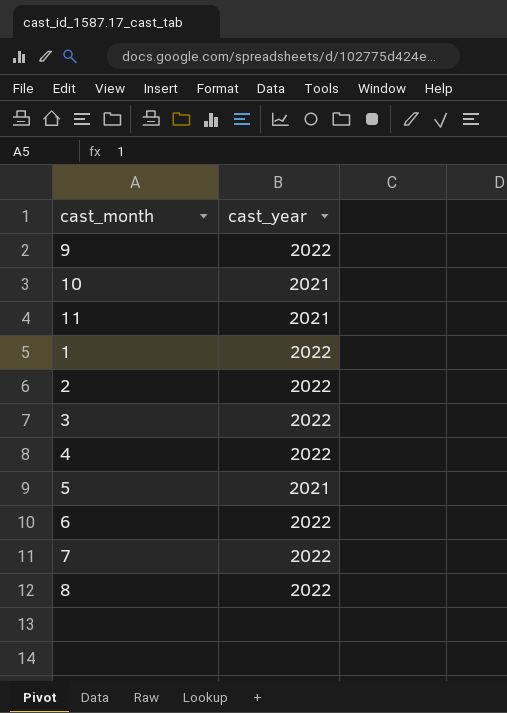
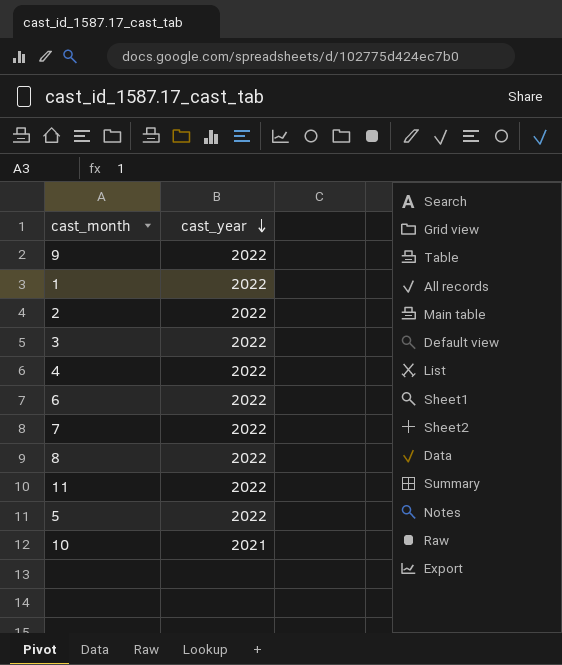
row order: none -> cast_year descending
11 | cast_year: 2021 -> 2022
5 | cast_year: 2021 -> 2022

